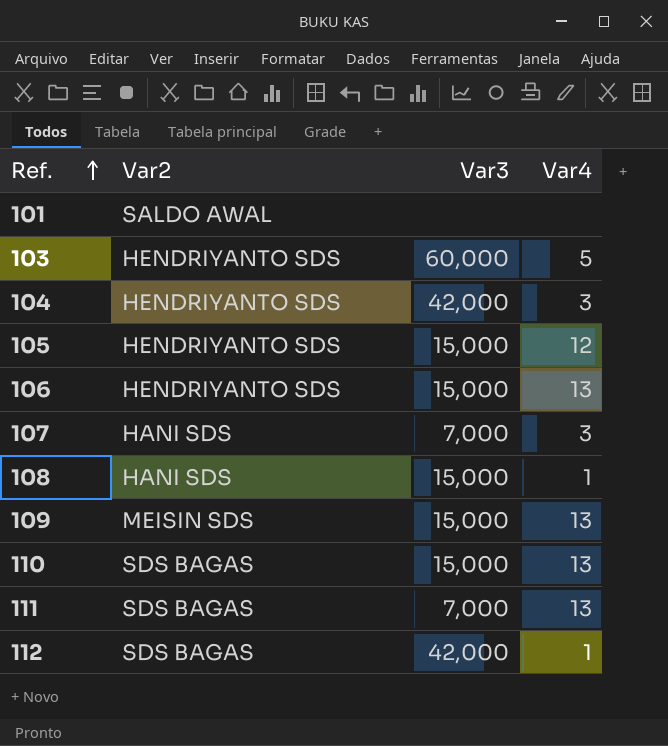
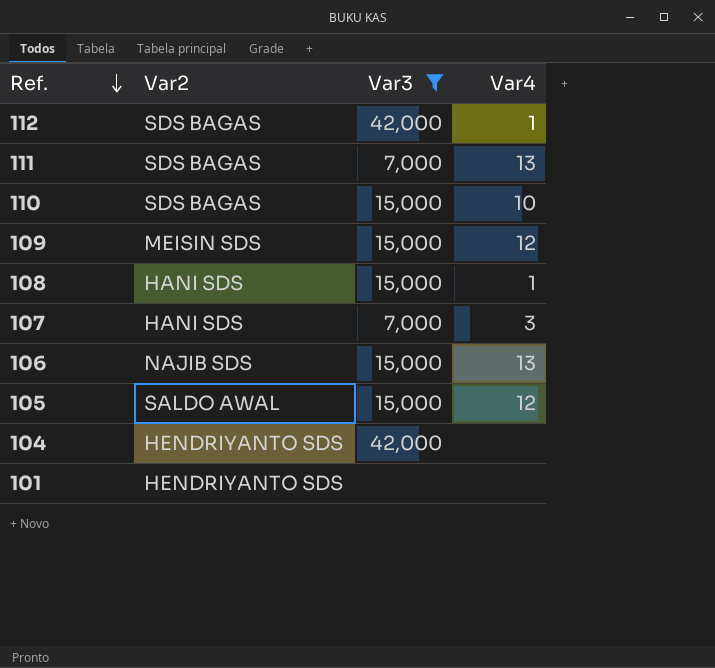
filter: none -> Var3 != 60,000
row order: Ref. ascending -> Ref. descending
110 | Var4: 13 -> 10
109 | Var4: 13 -> 12
106 | Var2: HENDRIYANTO SDS -> NAJIB SDS
105 | Var2: HENDRIYANTO SDS -> SALDO AWAL
104 | Var4: 3 -> none
101 | Var2: SALDO AWAL -> HENDRIYANTO SDS

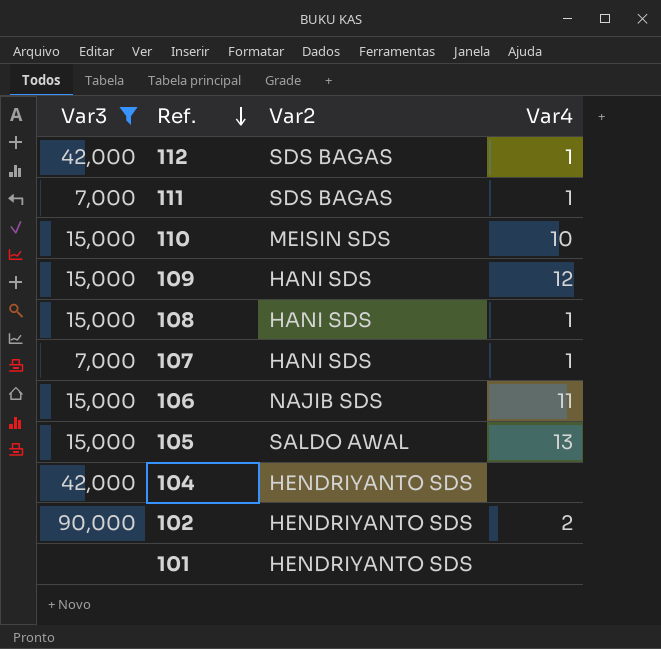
column Var3 | position: 3 -> 1
111 | Var4: 13 -> 1
110 | Var2: SDS BAGAS -> MEISIN SDS
109 | Var2: MEISIN SDS -> HANI SDS
107 | Var4: 3 -> 1
106 | Var4: 13 -> 11
105 | Var4: 12 -> 13
row 102: none -> 90,000 | HENDRIYANTO SDS | 2

